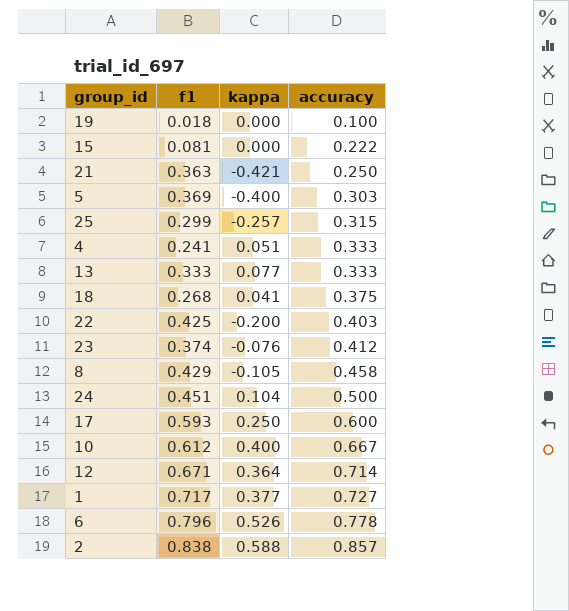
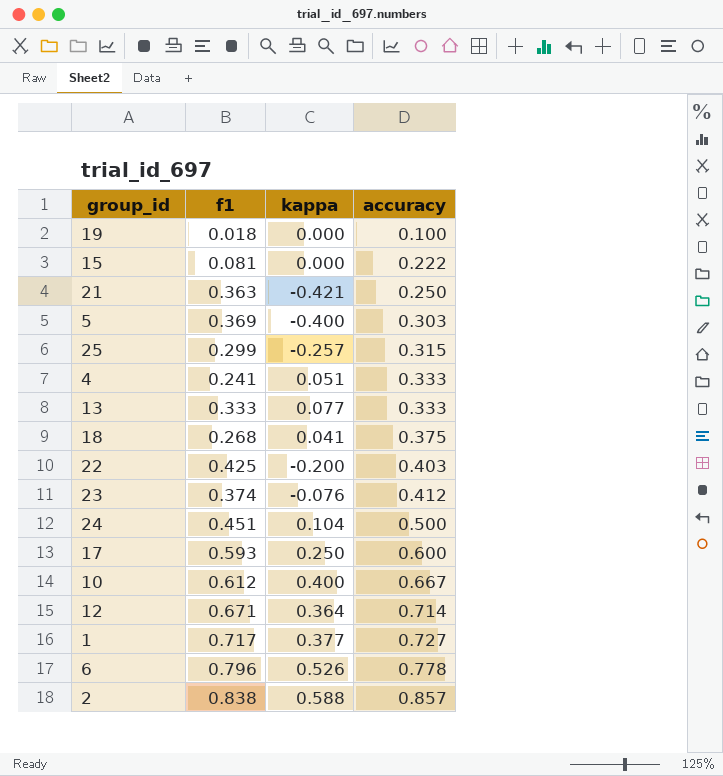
row 8: 0.429 | -0.105 | 0.458 -> none

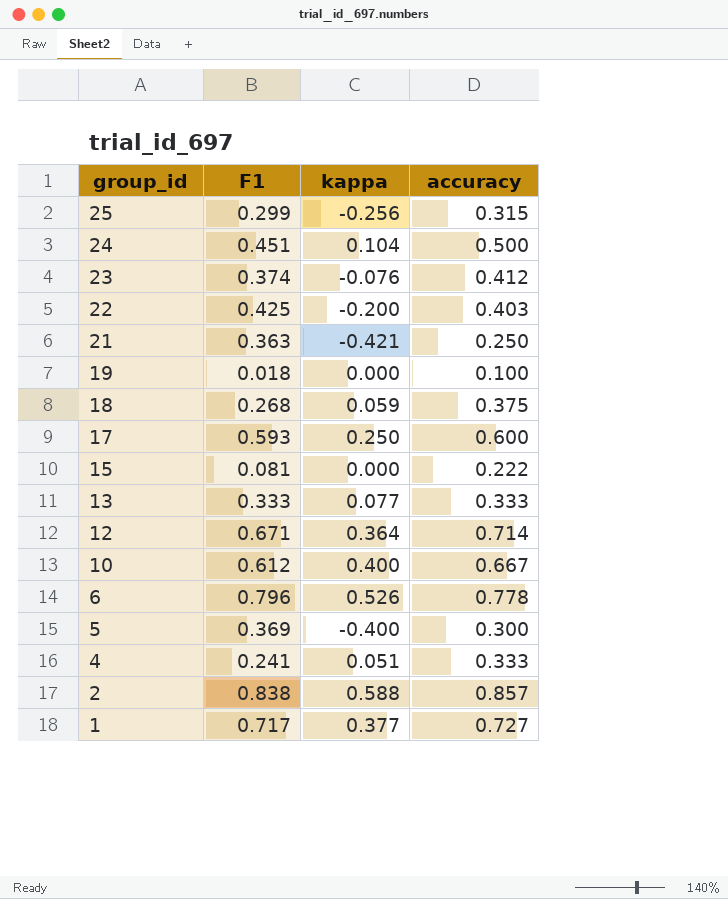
row order: accuracy ascending -> group_id descending
column name: f1 -> F1
25 | kappa: -0.257 -> -0.256
18 | kappa: 0.041 -> 0.059
5 | accuracy: 0.303 -> 0.300

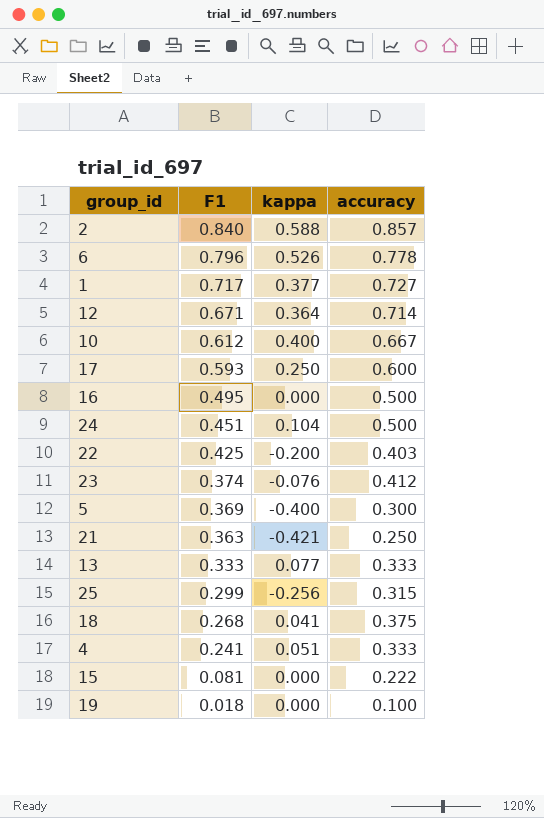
row order: group_id descending -> F1 descending
2 | F1: 0.838 -> 0.840
row 16: none -> 0.495 | 0.000 | 0.500
18 | kappa: 0.059 -> 0.041

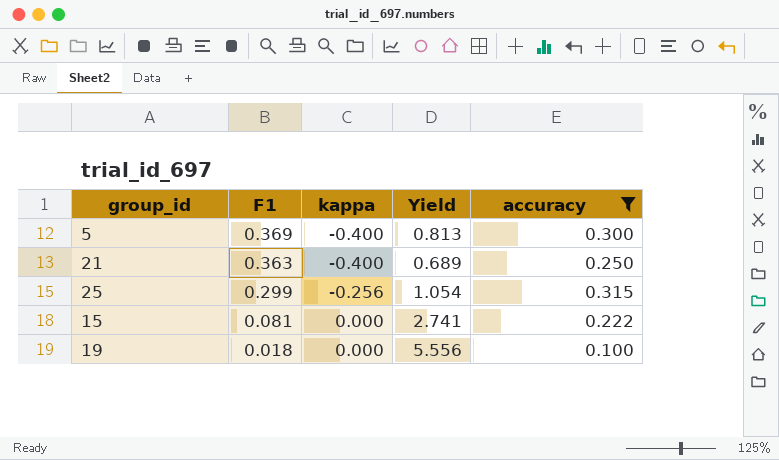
filter: none -> accuracy <= 0.315
column Yield | formula: none -> [accuracy] / [F1]
21 | kappa: -0.421 -> -0.400

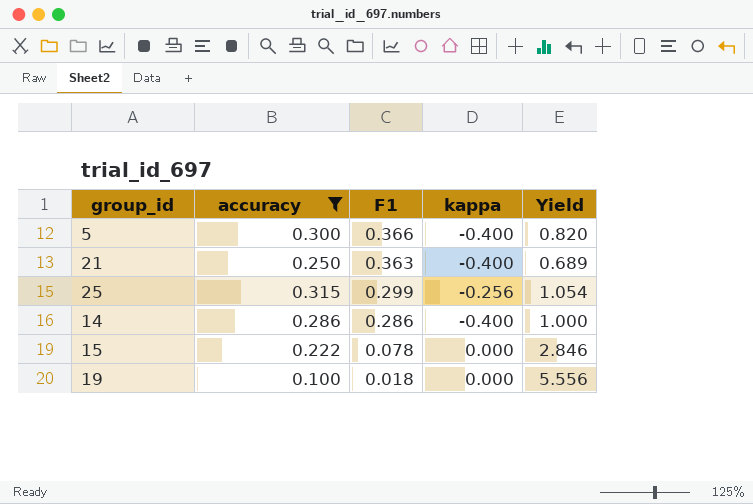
column accuracy | position: 5 -> 2
5 | F1: 0.369 -> 0.366
5 | Yield: 0.813 -> 0.820
row 14: none -> 0.286 | 0.286 | -0.400 | 1.000
15 | F1: 0.081 -> 0.078
15 | Yield: 2.741 -> 2.846

